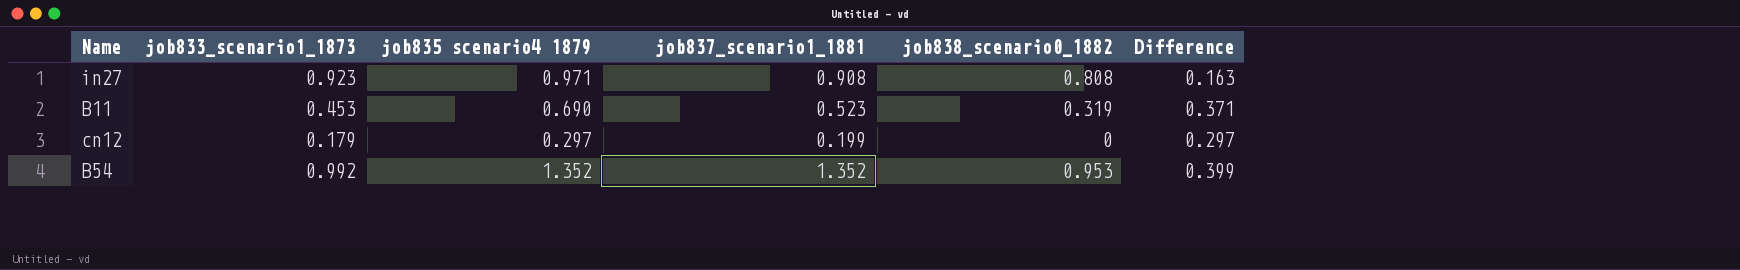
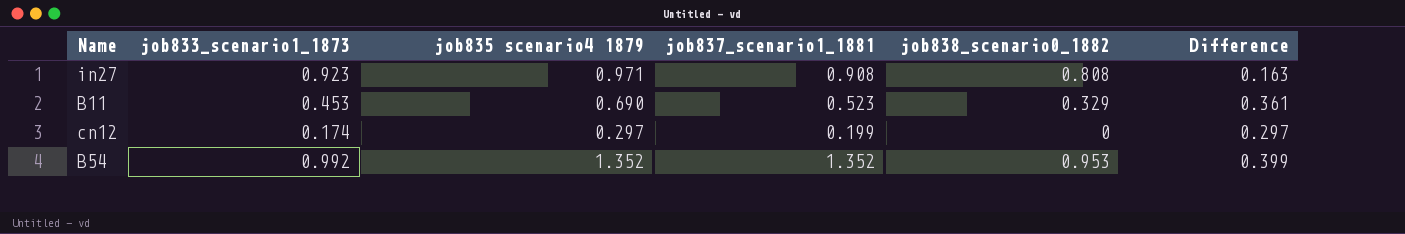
B11 | job838_scenario0_1882: 0.319 -> 0.329
B11 | Difference: 0.371 -> 0.361
cn12 | job833_scenario1_1873: 0.179 -> 0.174

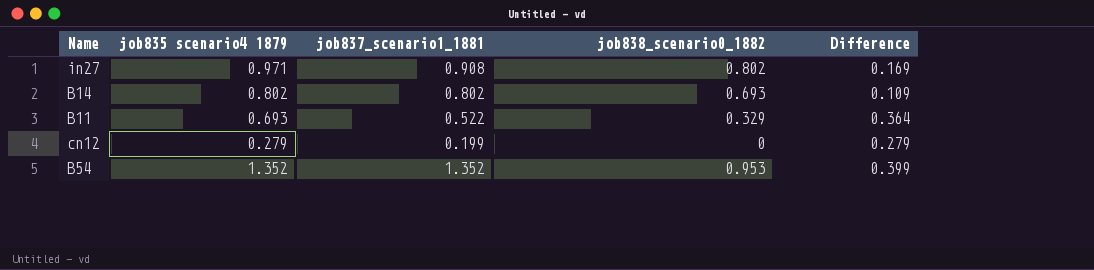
column job833_scenario1_1873 | position: 2 -> none
in27 | job838_scenario0_1882: 0.808 -> 0.802
in27 | Difference: 0.163 -> 0.169
row B14: none -> 0.802 | 0.802 | 0.693 | 0.109
B11 | job835 scenario4 1879: 0.690 -> 0.693
B11 | job837_scenario1_1881: 0.523 -> 0.522
B11 | Difference: 0.361 -> 0.364
cn12 | job835 scenario4 1879: 0.297 -> 0.279
cn12 | Difference: 0.297 -> 0.279

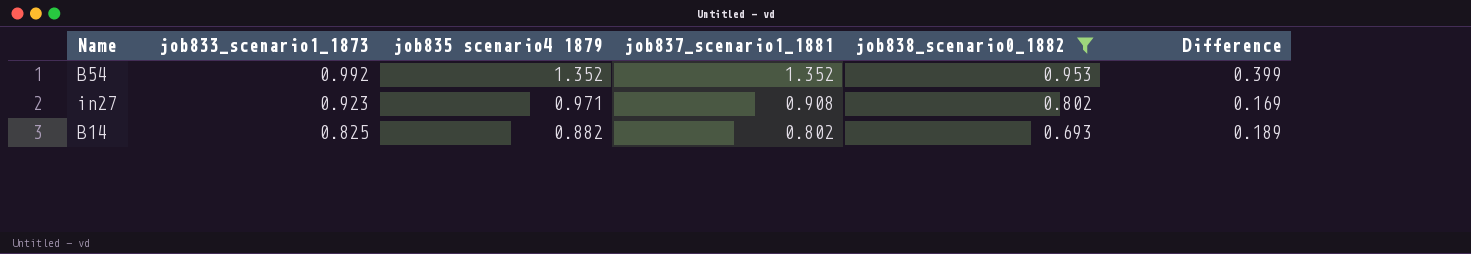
filter: none -> job838_scenario0_1882 >= 0.693
row order: none -> job833_scenario1_1873 descending
column job833_scenario1_1873 | position: none -> 2
B14 | job835 scenario4 1879: 0.802 -> 0.882
B14 | Difference: 0.109 -> 0.189

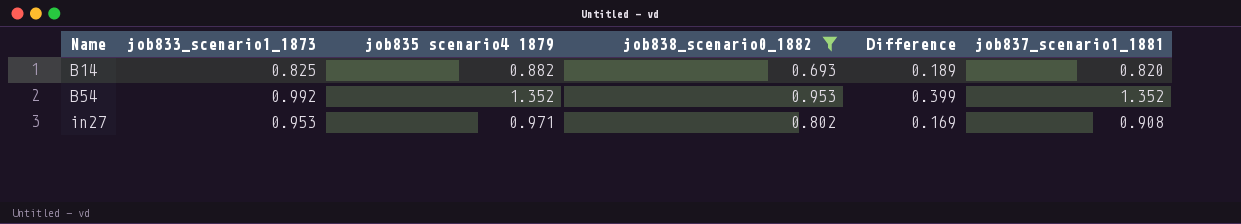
row order: job833_scenario1_1873 descending -> Name ascending
column job837_scenario1_1881 | position: 4 -> 6
B14 | job837_scenario1_1881: 0.802 -> 0.820
in27 | job833_scenario1_1873: 0.923 -> 0.953

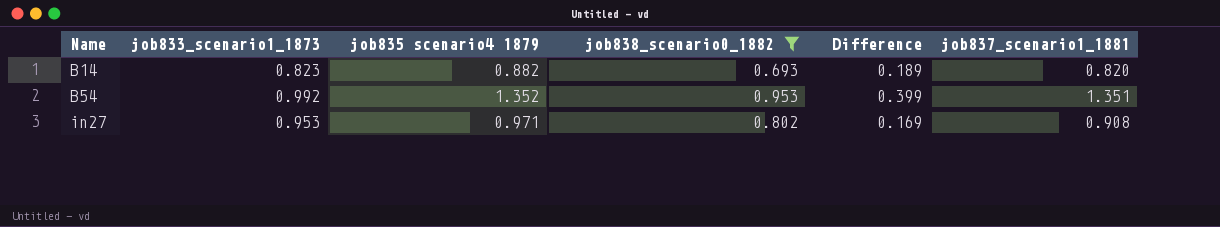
B14 | job833_scenario1_1873: 0.825 -> 0.823
B54 | job837_scenario1_1881: 1.352 -> 1.351

